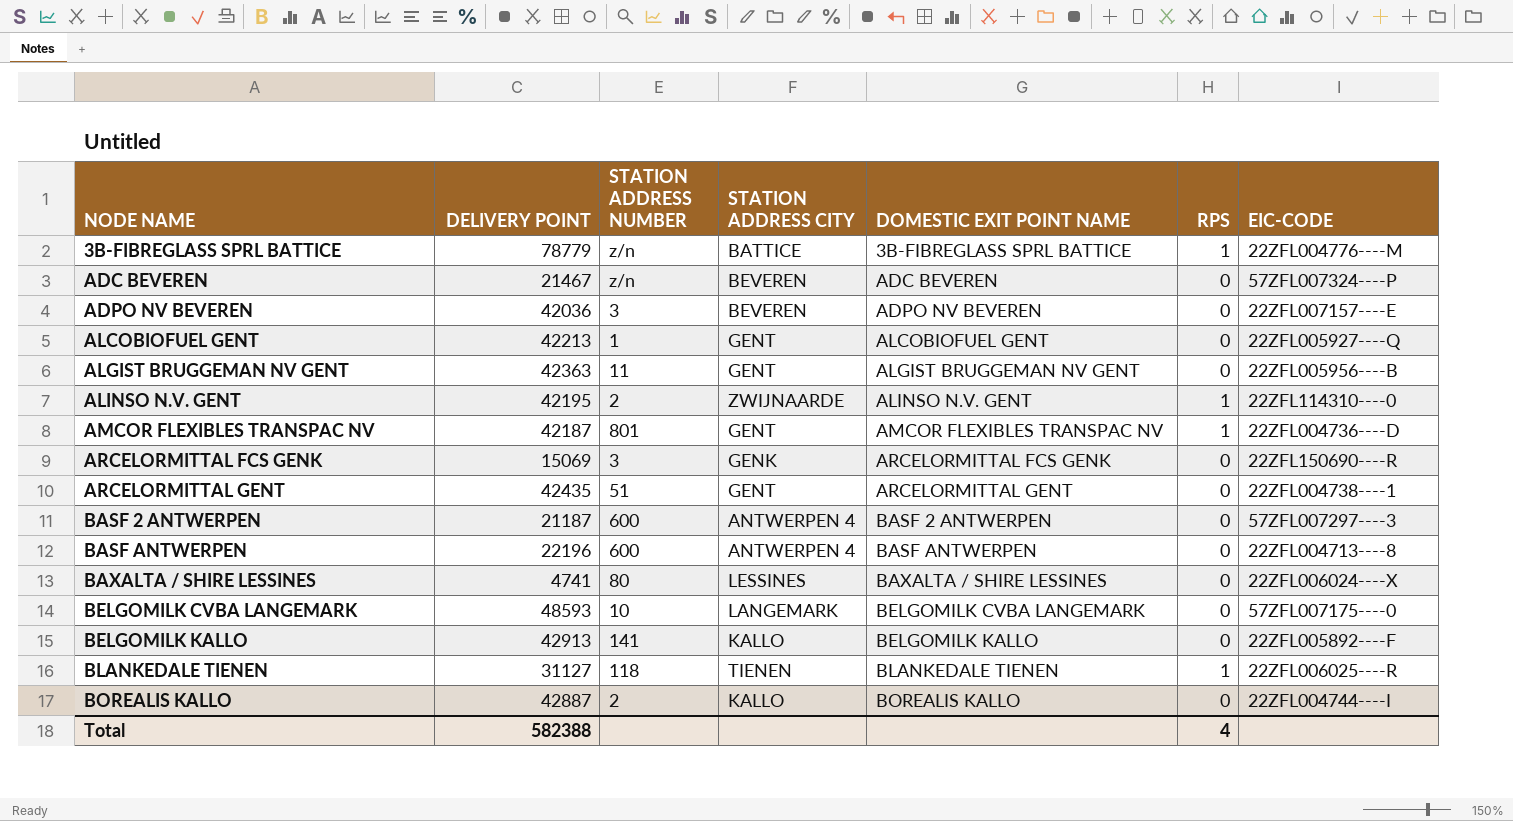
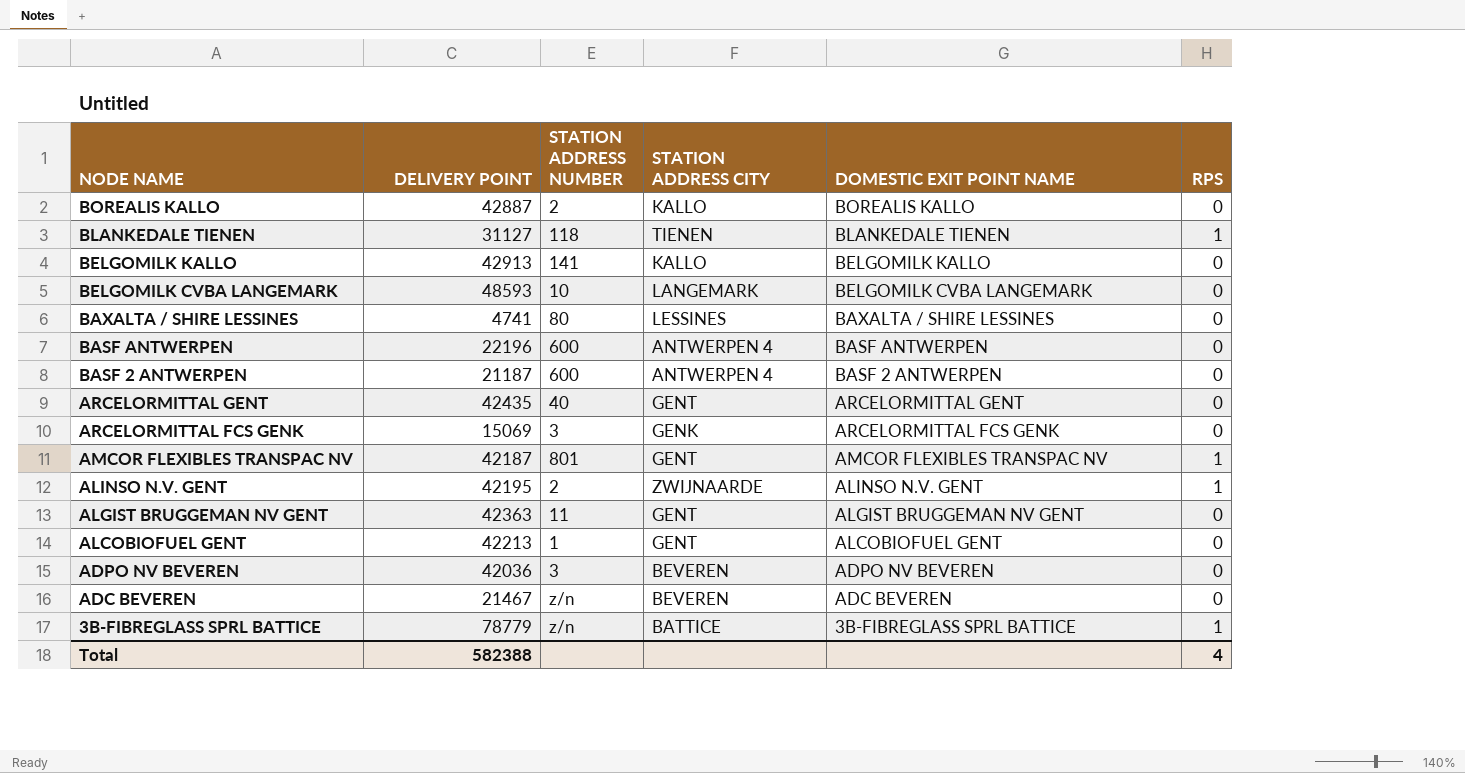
row order: NODE NAME ascending -> NODE NAME descending
column EIC-CODE | position: 7 -> none
ARCELORMITTAL GENT | STATION ADDRESS NUMBER: 51 -> 40

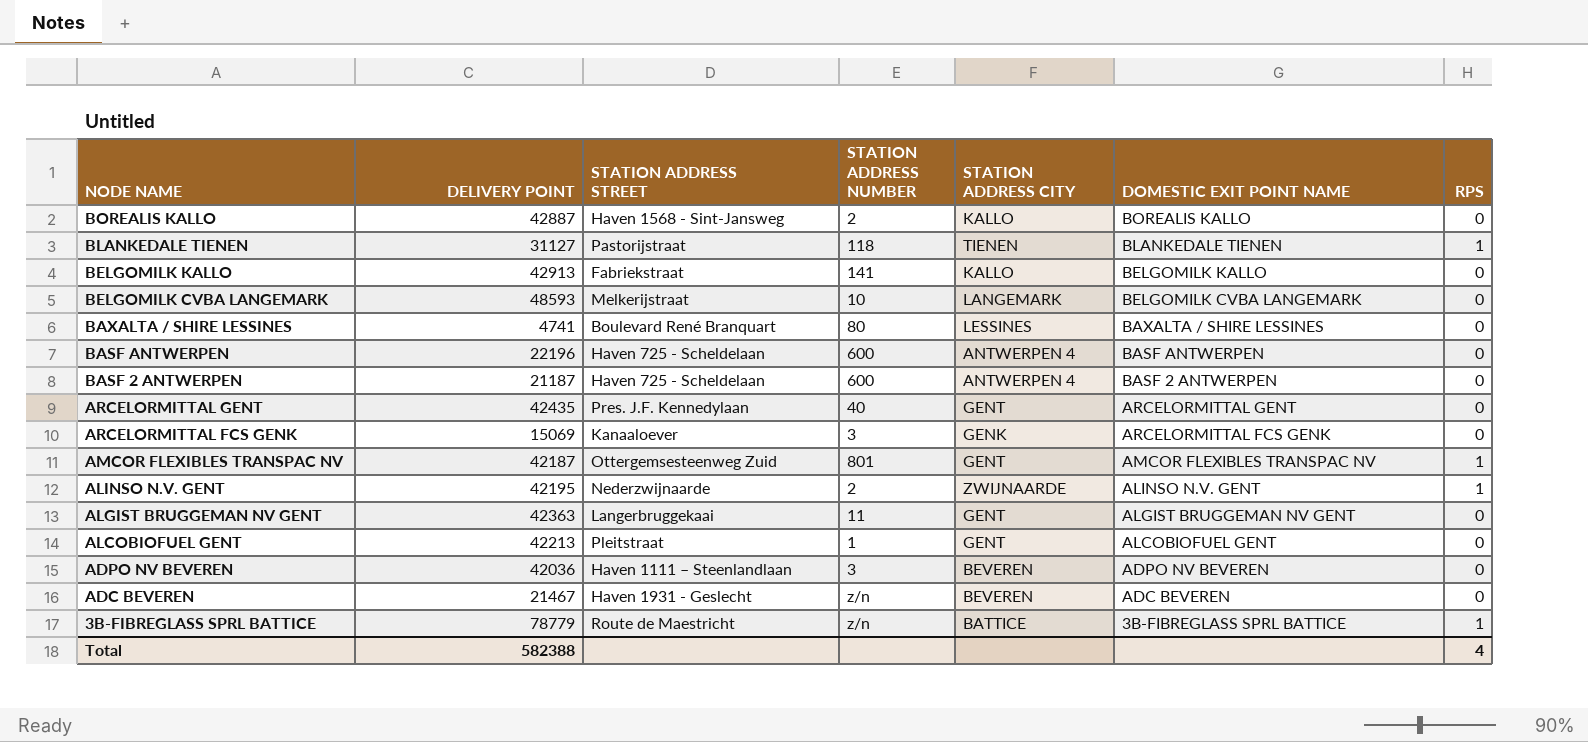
column STATION ADDRESS STREET | position: none -> 3

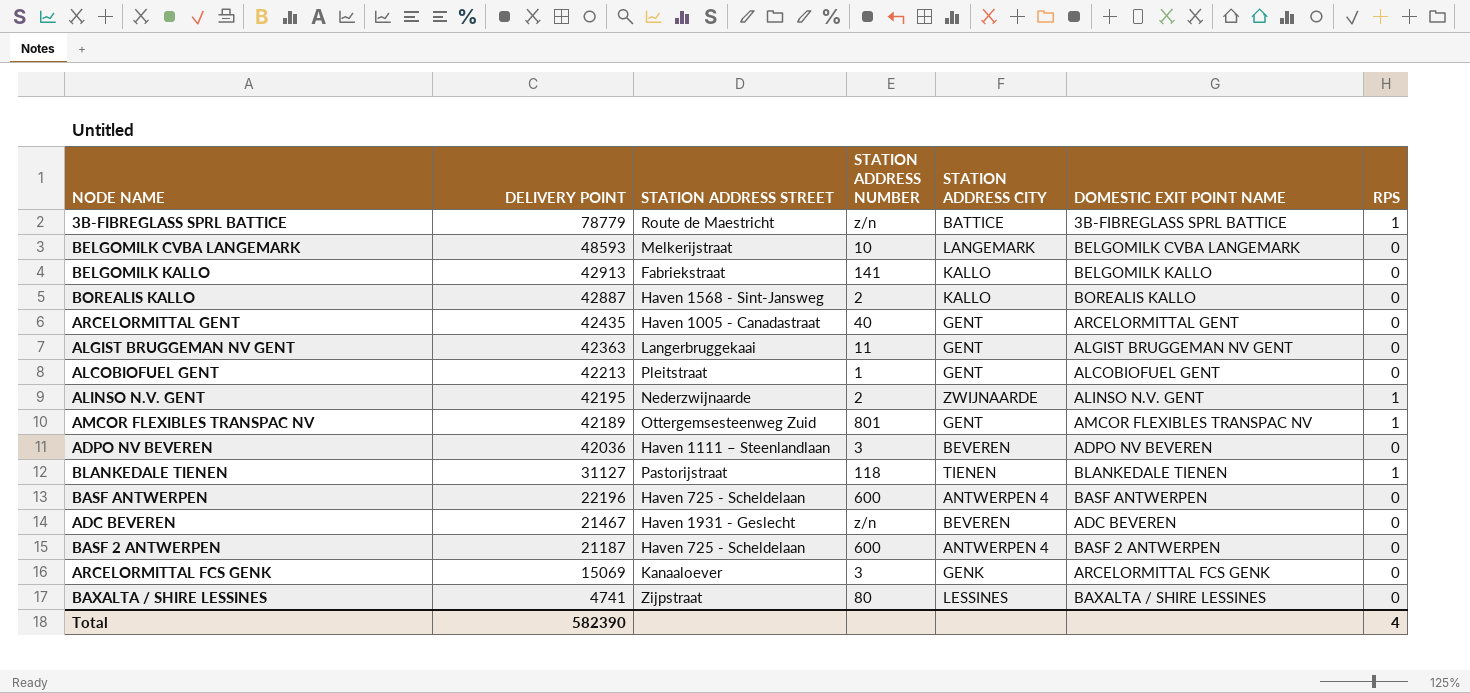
row order: NODE NAME descending -> DELIVERY POINT descending
ARCELORMITTAL GENT | STATION ADDRESS STREET: Pres. J.F. Kennedylaan -> Haven 1005 - Canadastraat
AMCOR FLEXIBLES TRANSPAC NV | DELIVERY POINT: 42187 -> 42189
BAXALTA / SHIRE LESSINES | STATION ADDRESS STREET: Boulevard René Branquart -> Zijpstraat
Total | DELIVERY POINT: 582388 -> 582390

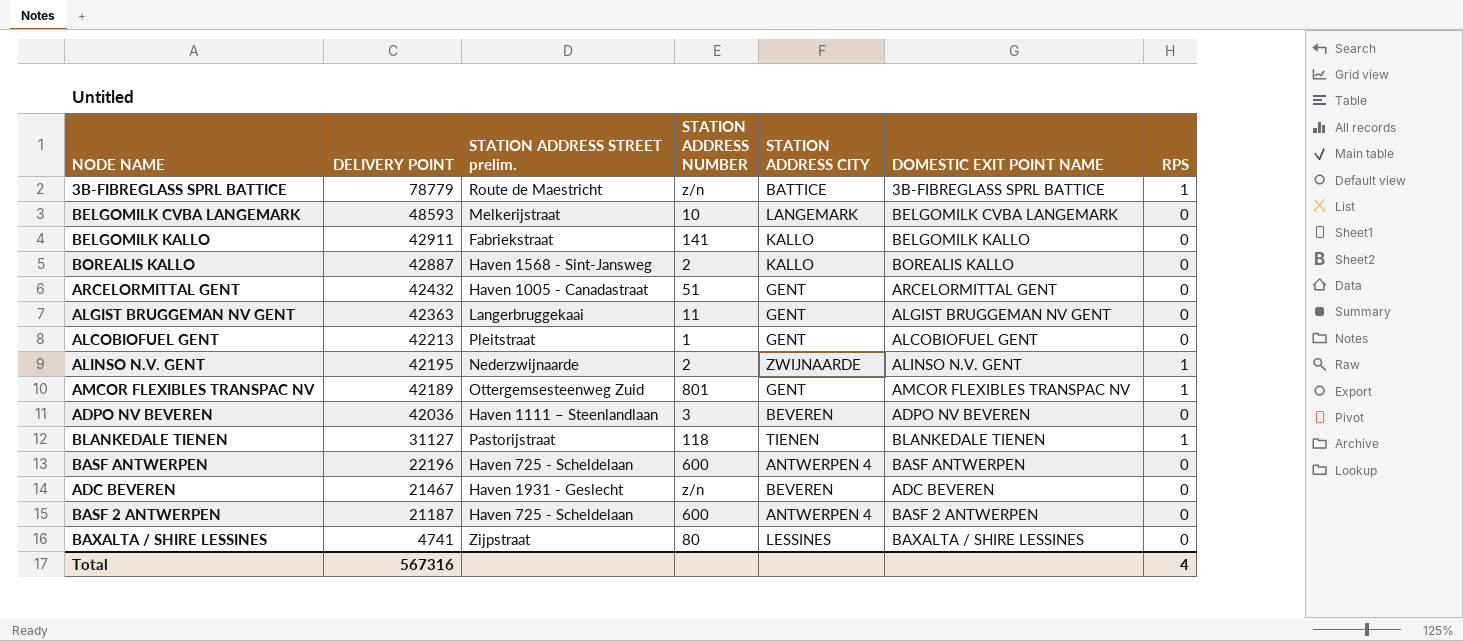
column name: STATION ADDRESS STREET -> STATION ADDRESS STREET prelim.
row ARCELORMITTAL FCS GENK: 15069 | Kanaaloever | 3 | GENK | ARCELORMITTAL FCS GENK | 0 -> none
BELGOMILK KALLO | DELIVERY POINT: 42913 -> 42911
ARCELORMITTAL GENT | DELIVERY POINT: 42435 -> 42432
ARCELORMITTAL GENT | STATION ADDRESS NUMBER: 40 -> 51
Total | DELIVERY POINT: 582390 -> 567316

